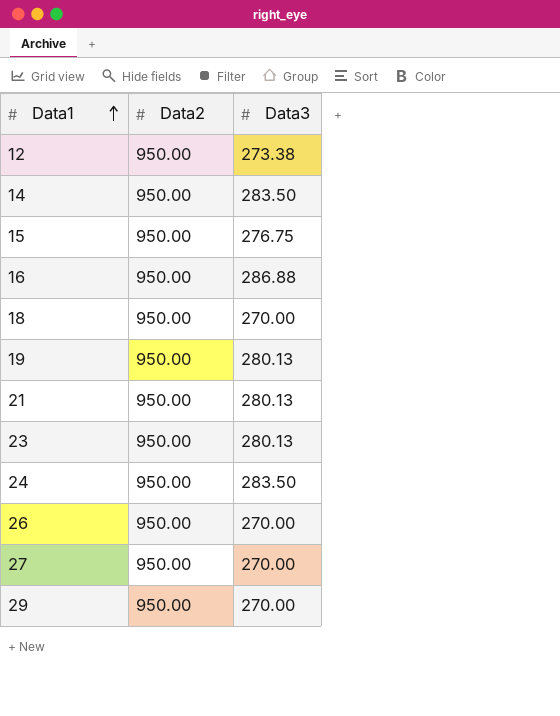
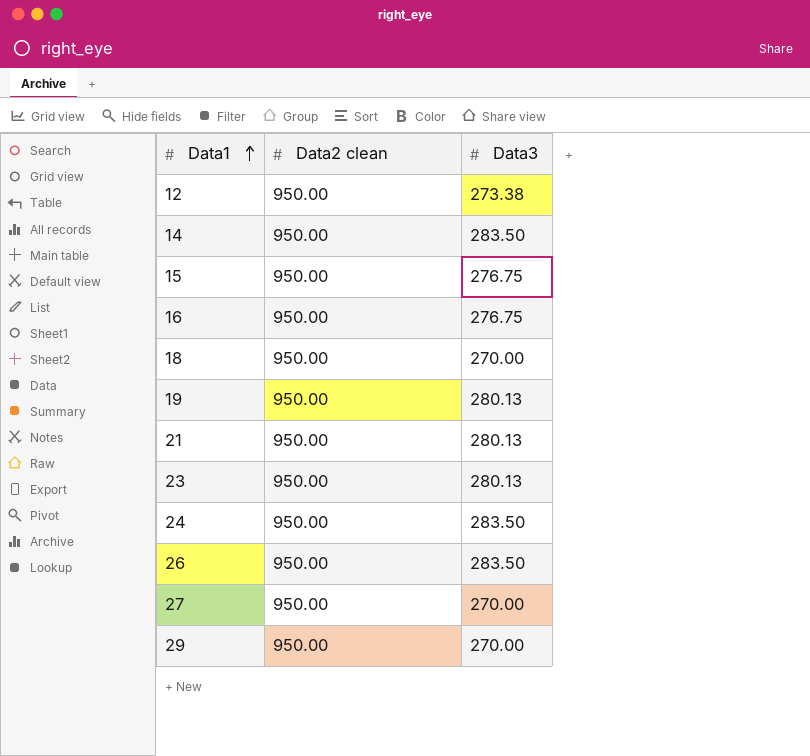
column name: Data2 -> Data2 clean
16 | Data3: 286.88 -> 276.75
26 | Data3: 270.00 -> 283.50

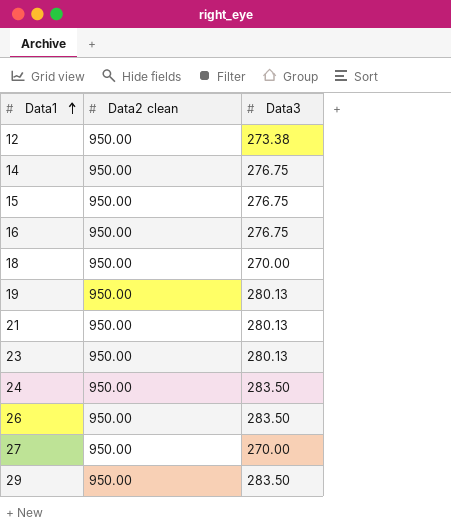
14 | Data3: 283.50 -> 276.75
29 | Data3: 270.00 -> 283.50

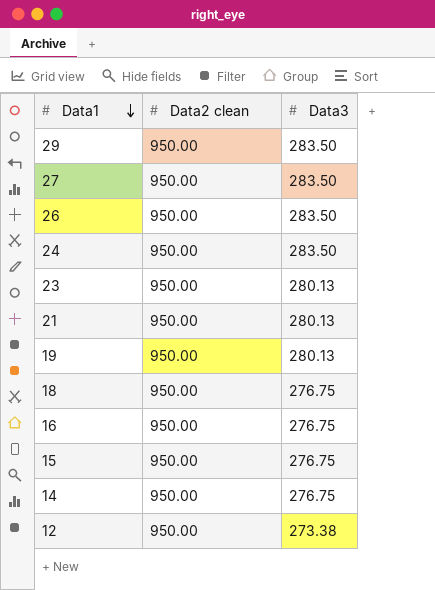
row order: Data1 ascending -> Data1 descending
27 | Data3: 270.00 -> 283.50
18 | Data3: 270.00 -> 276.75

